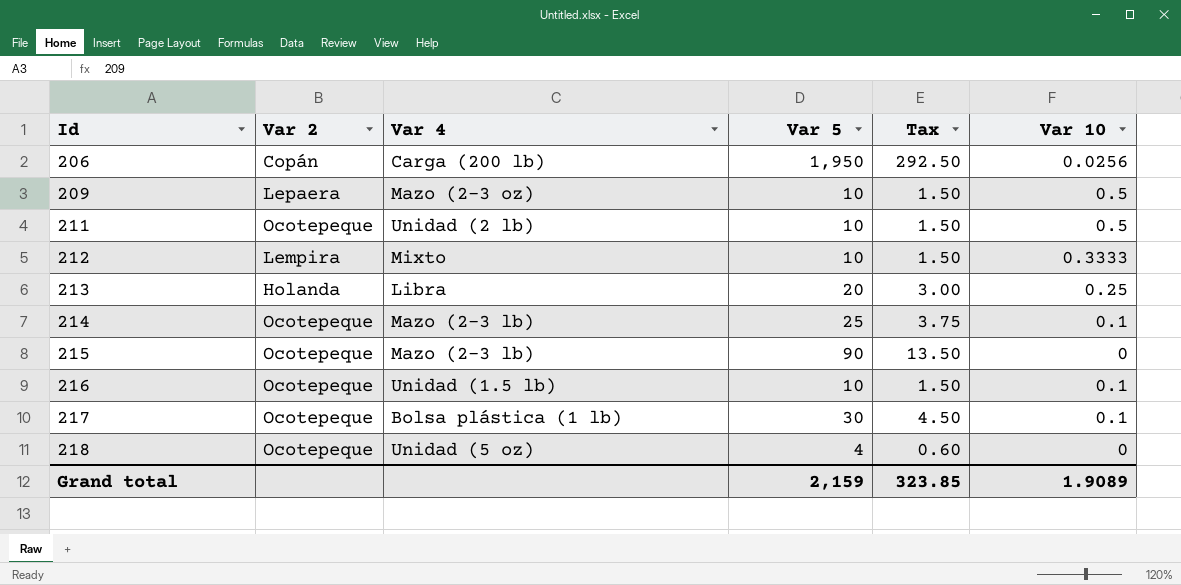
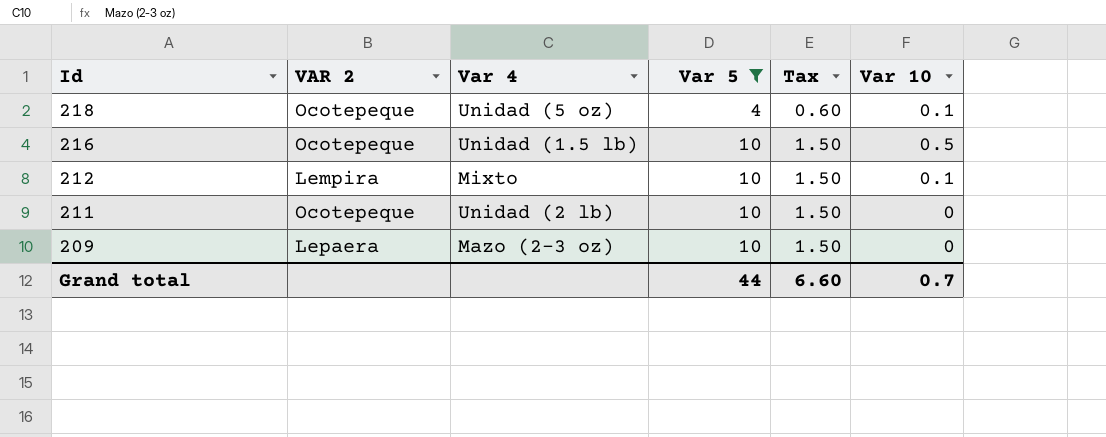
filter: none -> Var 5 <= 10
row order: Id ascending -> Id descending
column name: Var 2 -> VAR 2
218 | Var 10: 0 -> 0.1
216 | Var 10: 0.1 -> 0.5
212 | Var 10: 0.3333 -> 0.1
211 | Var 10: 0.5 -> 0
209 | Var 10: 0.5 -> 0
Grand total | Var 5: 2,159 -> 44
Grand total | Tax: 323.85 -> 6.60
Grand total | Var 10: 1.9089 -> 0.7

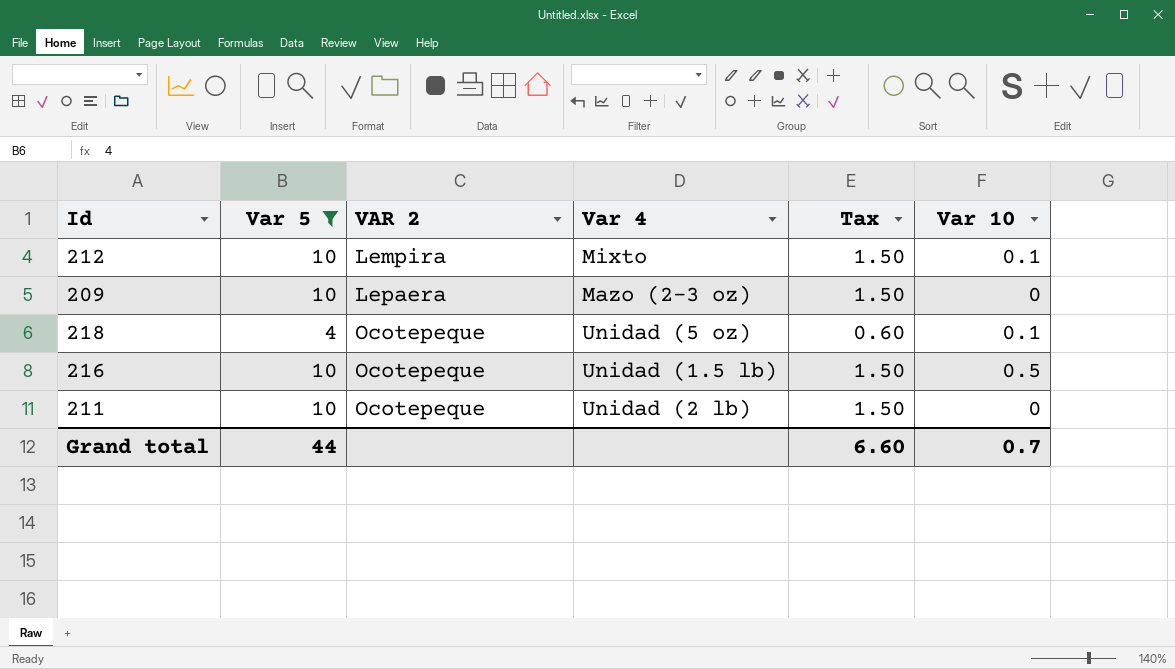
row order: Id descending -> VAR 2 ascending
column Var 5 | position: 4 -> 2

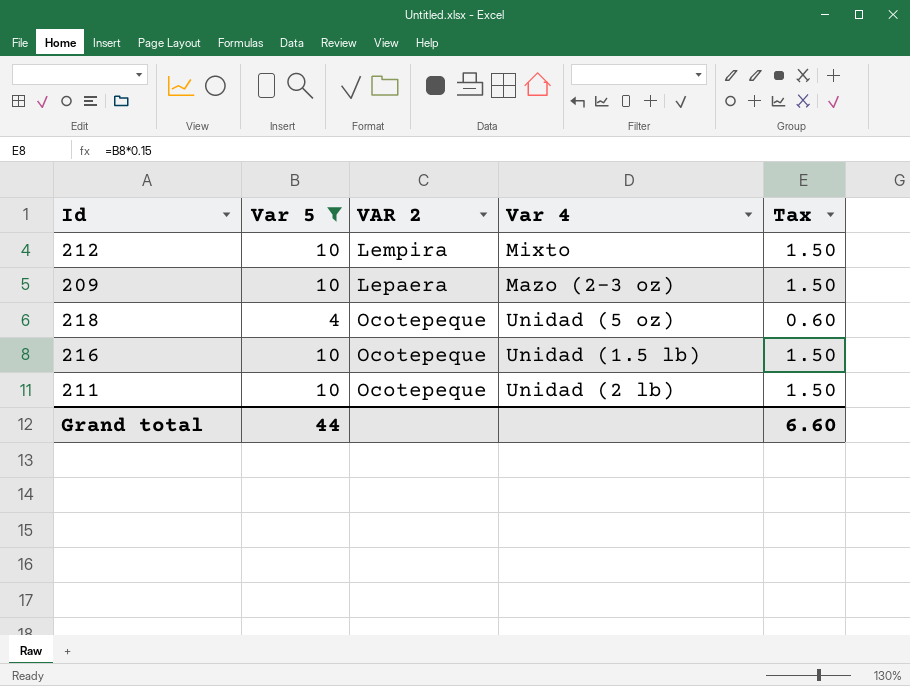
column Var 10 | position: 6 -> none

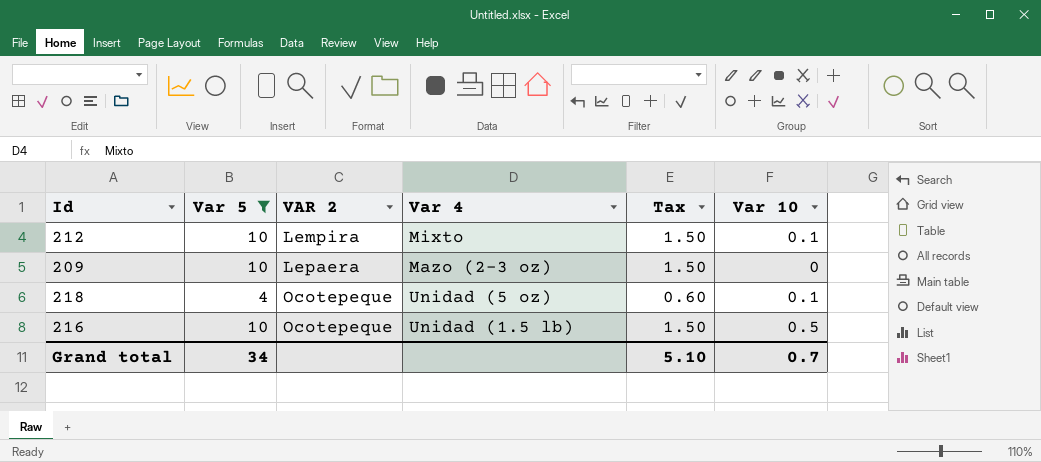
column Var 10 | position: none -> 6
row 211: 10 | Ocotepeque | Unidad (2 lb) | 1.50 -> none
Grand total | Var 5: 44 -> 34
Grand total | Tax: 6.60 -> 5.10

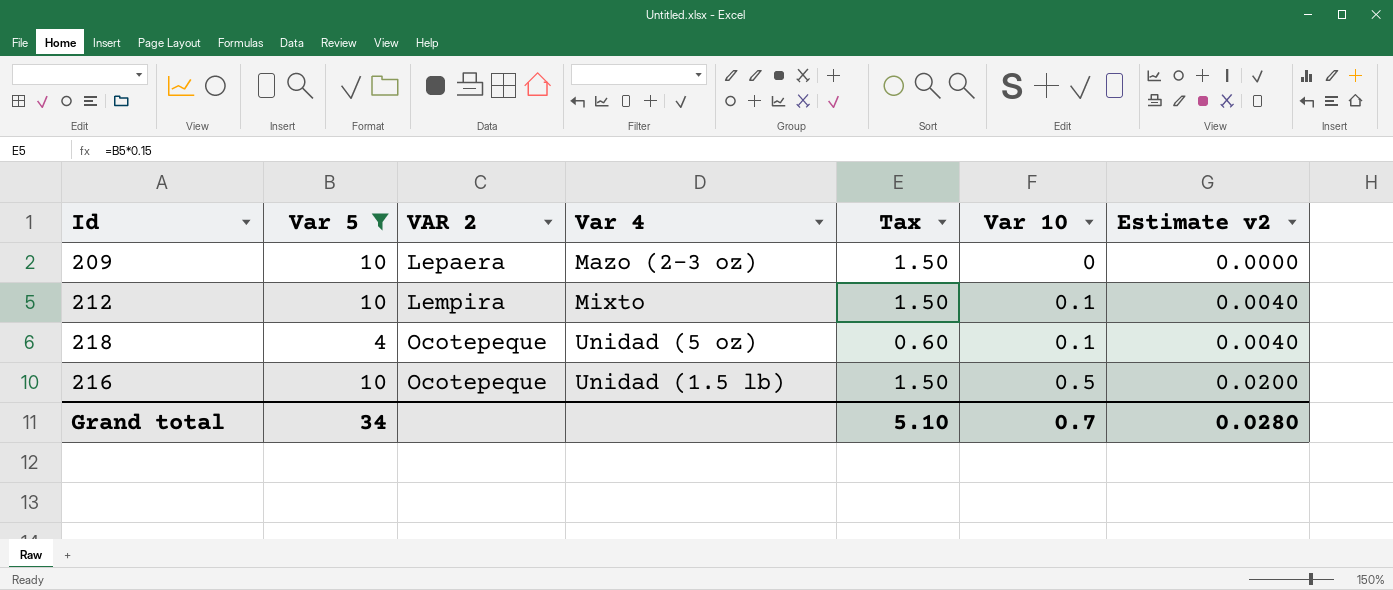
row order: VAR 2 ascending -> Var 10 ascending
column Estimate v2 | formula: none -> [Var 10] * 0.04

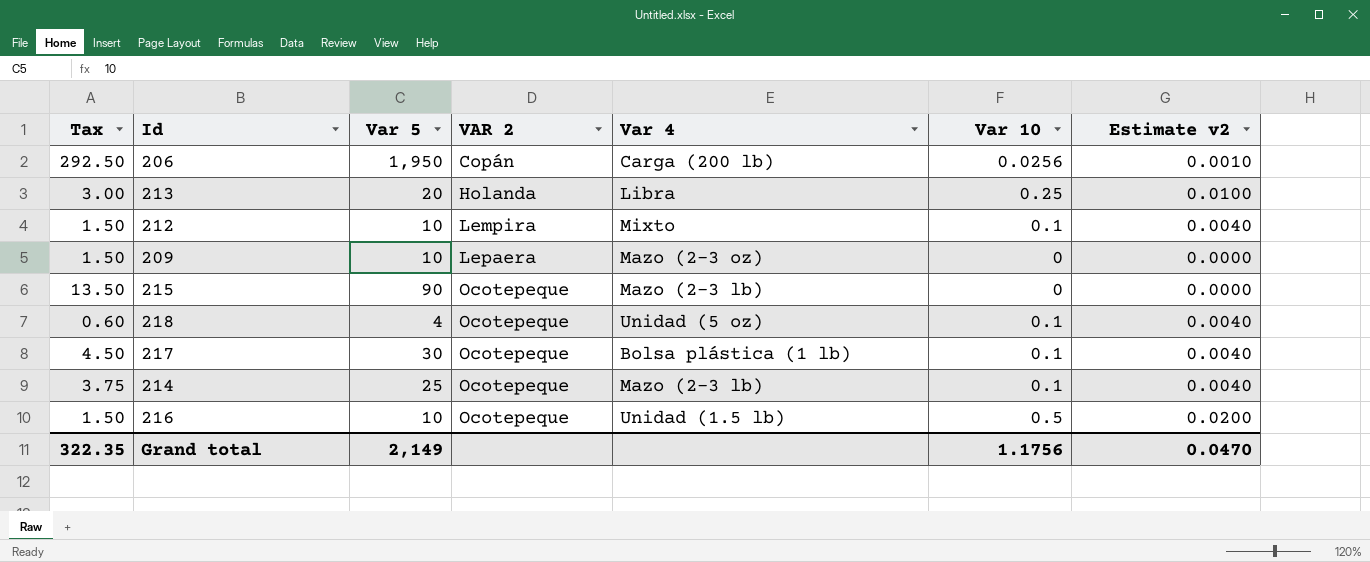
filter: Var 5 <= 10 -> none
row order: Var 10 ascending -> VAR 2 ascending
column Tax | position: 5 -> 1
Grand total | Tax: 5.10 -> 322.35
Grand total | Var 5: 34 -> 2,149
Grand total | Var 10: 0.7 -> 1.1756
Grand total | Estimate v2: 0.0280 -> 0.0470

